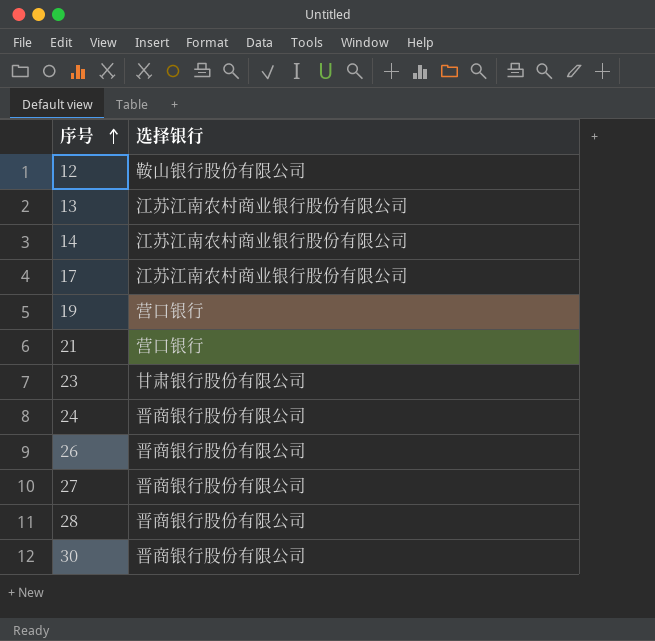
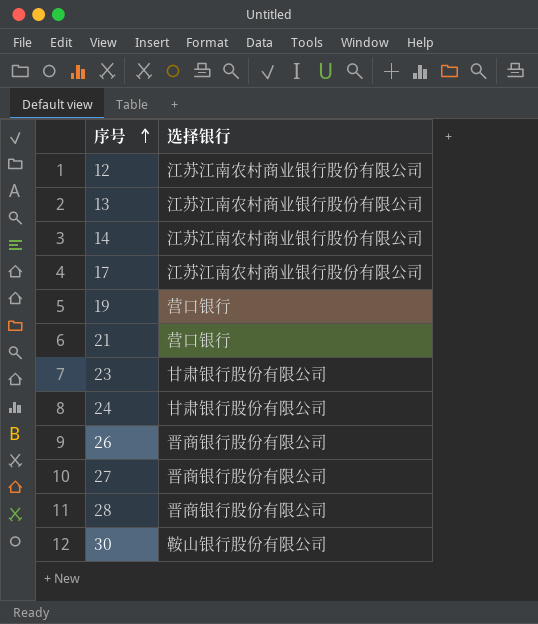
12 | 选择银行: 鞍山银行股份有限公司 -> 江苏江南农村商业银行股份有限公司
24 | 选择银行: 晋商银行股份有限公司 -> 甘肃银行股份有限公司
30 | 选择银行: 晋商银行股份有限公司 -> 鞍山银行股份有限公司

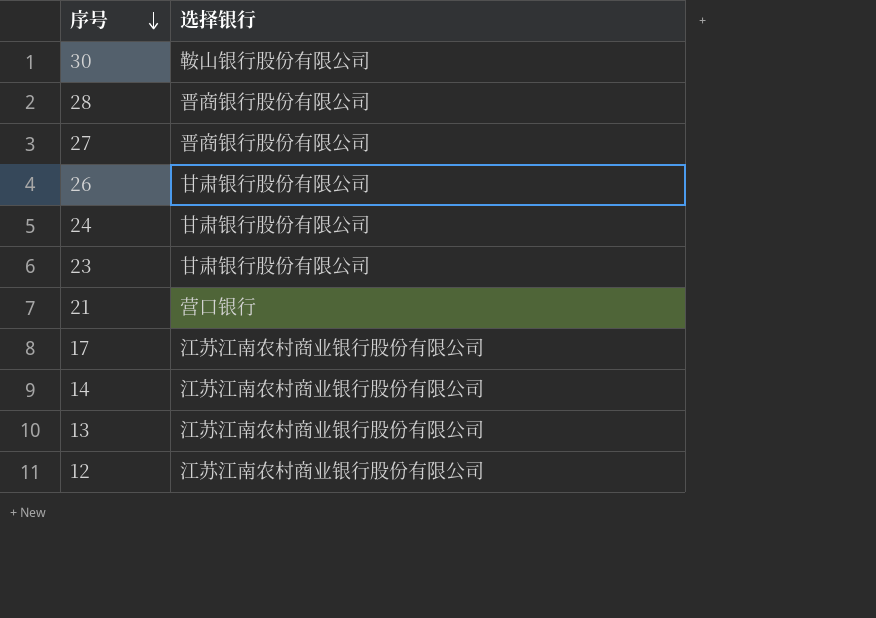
row order: 序号 ascending -> 序号 descending
row 19: 营口银行 -> none
26 | 选择银行: 晋商银行股份有限公司 -> 甘肃银行股份有限公司

